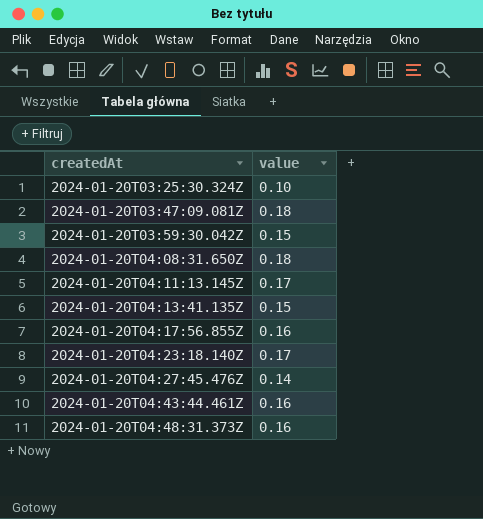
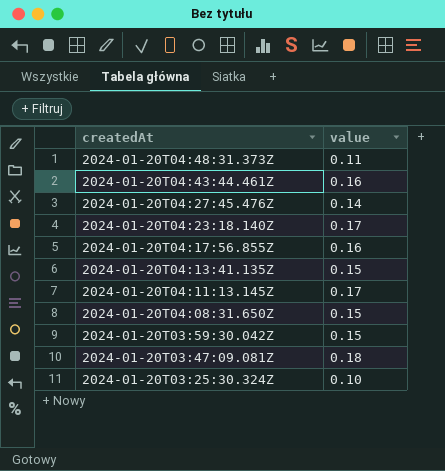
row order: createdAt ascending -> createdAt descending
2024-01-20T04:48:31.373Z | value: 0.16 -> 0.11
2024-01-20T04:08:31.650Z | value: 0.18 -> 0.15

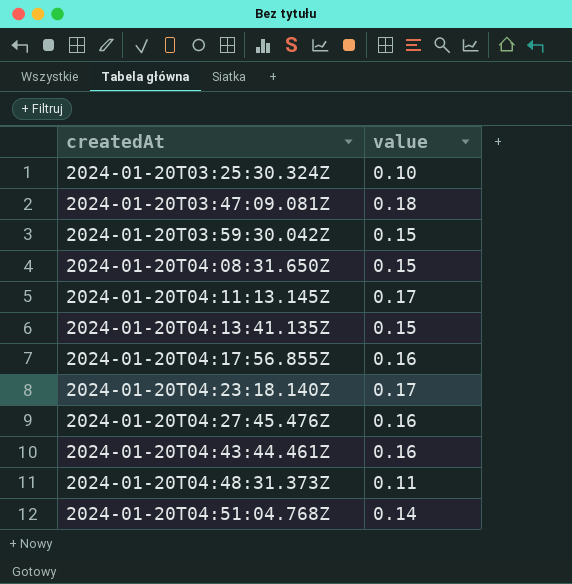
row order: createdAt descending -> createdAt ascending
2024-01-20T04:27:45.476Z | value: 0.14 -> 0.16
row 2024-01-20T04:51:04.768Z: none -> 0.14

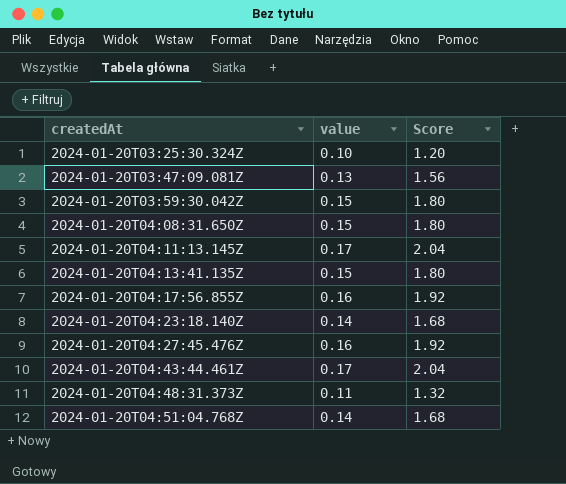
column Score | formula: none -> [value] * 12
2024-01-20T03:47:09.081Z | value: 0.18 -> 0.13
2024-01-20T04:23:18.140Z | value: 0.17 -> 0.14
2024-01-20T04:43:44.461Z | value: 0.16 -> 0.17

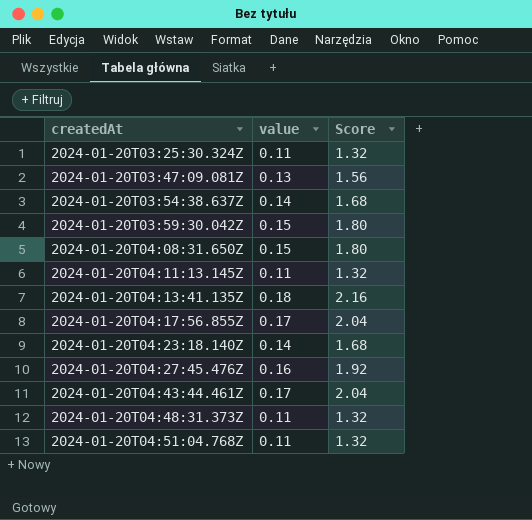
2024-01-20T03:25:30.324Z | value: 0.10 -> 0.11
2024-01-20T03:25:30.324Z | Score: 1.20 -> 1.32
row 2024-01-20T03:54:38.637Z: none -> 0.14 | 1.68
2024-01-20T04:11:13.145Z | value: 0.17 -> 0.11
2024-01-20T04:11:13.145Z | Score: 2.04 -> 1.32
2024-01-20T04:13:41.135Z | value: 0.15 -> 0.18
2024-01-20T04:13:41.135Z | Score: 1.80 -> 2.16
2024-01-20T04:17:56.855Z | value: 0.16 -> 0.17
2024-01-20T04:17:56.855Z | Score: 1.92 -> 2.04
2024-01-20T04:51:04.768Z | value: 0.14 -> 0.11
2024-01-20T04:51:04.768Z | Score: 1.68 -> 1.32

